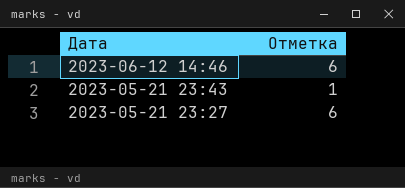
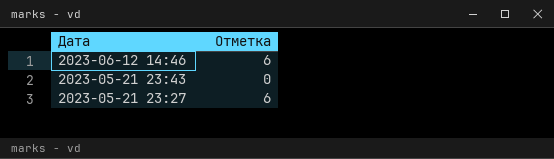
2023-05-21 23:43 | Отметка: 1 -> 0

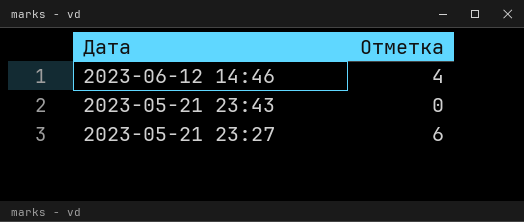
2023-06-12 14:46 | Отметка: 6 -> 4

